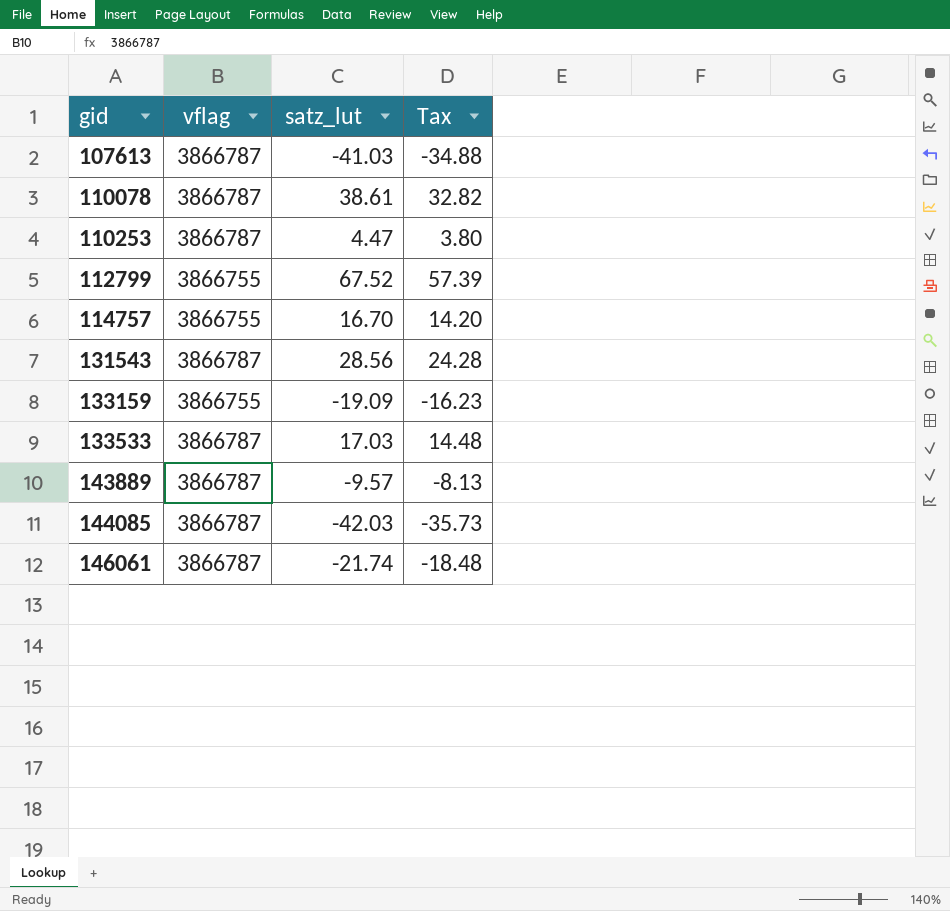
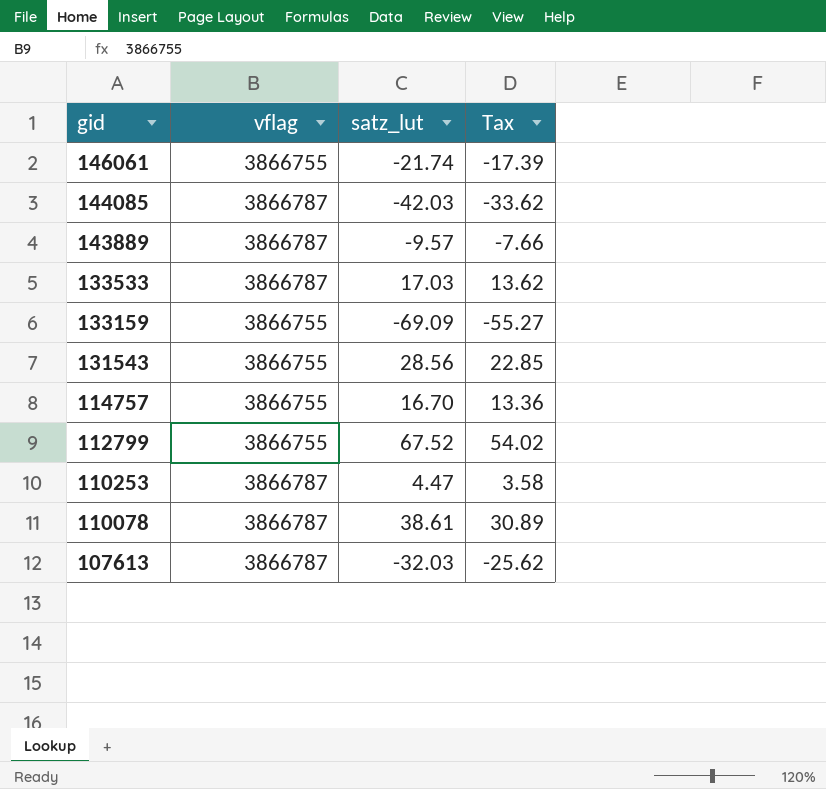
row order: gid ascending -> gid descending
column Tax | formula: [satz_lut] * 0.85 -> [satz_lut] * 0.8
146061 | vflag: 3866787 -> 3866755
133159 | satz_lut: -19.09 -> -69.09
131543 | vflag: 3866787 -> 3866755
107613 | satz_lut: -41.03 -> -32.03

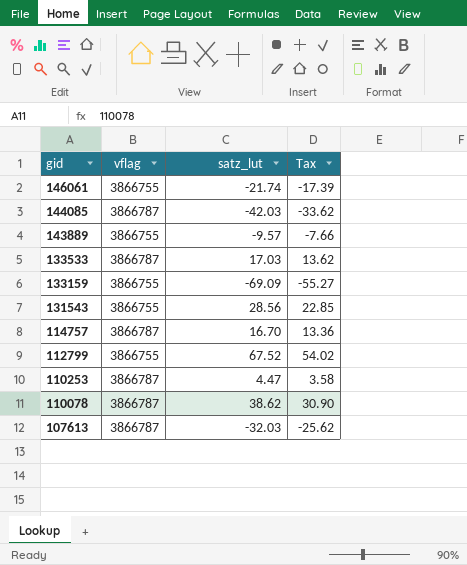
143889 | vflag: 3866787 -> 3866755
114757 | vflag: 3866755 -> 3866787
110078 | satz_lut: 38.61 -> 38.62
110078 | Tax: 30.89 -> 30.90

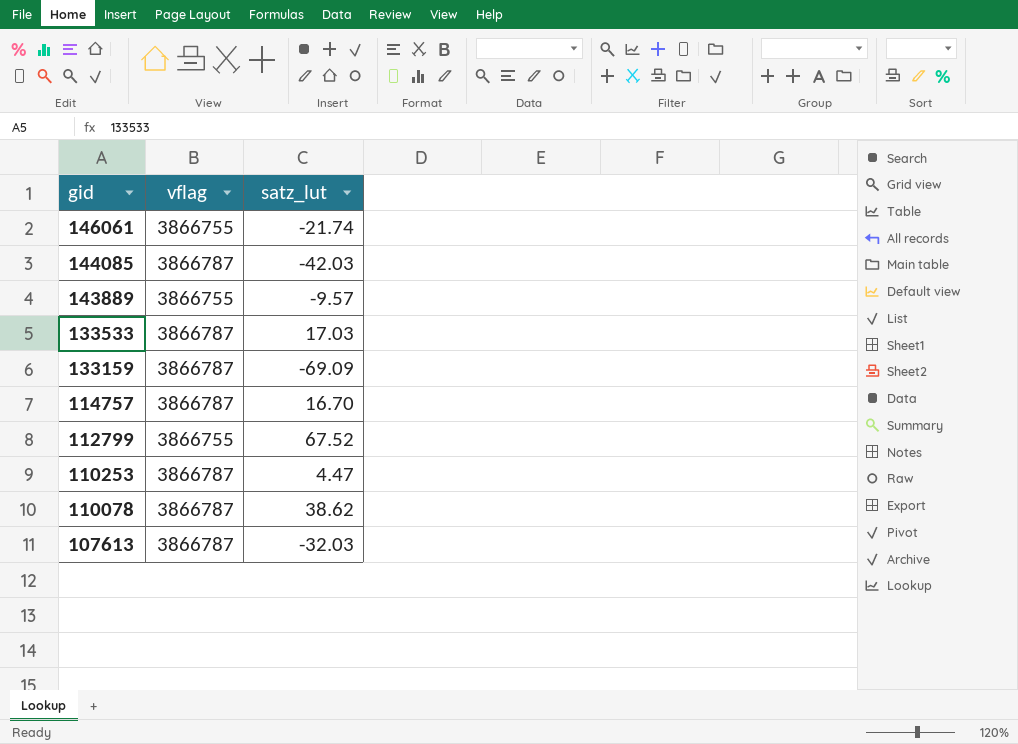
column Tax | formula: [satz_lut] * 0.8 -> none
row 131543: 3866755 | 28.56 | 22.85 -> none
133159 | vflag: 3866755 -> 3866787

